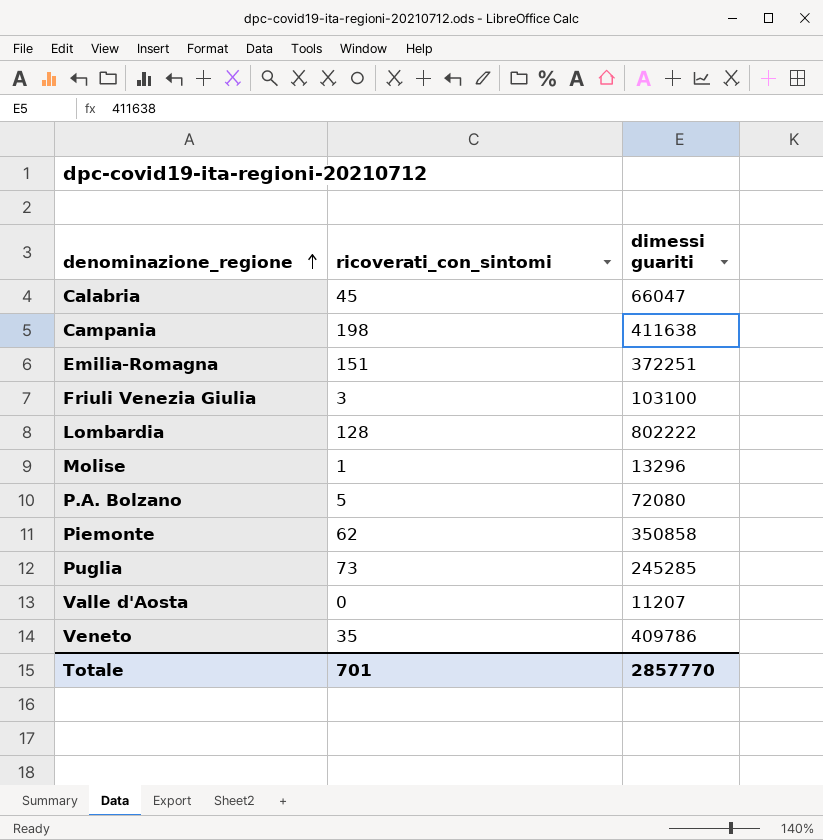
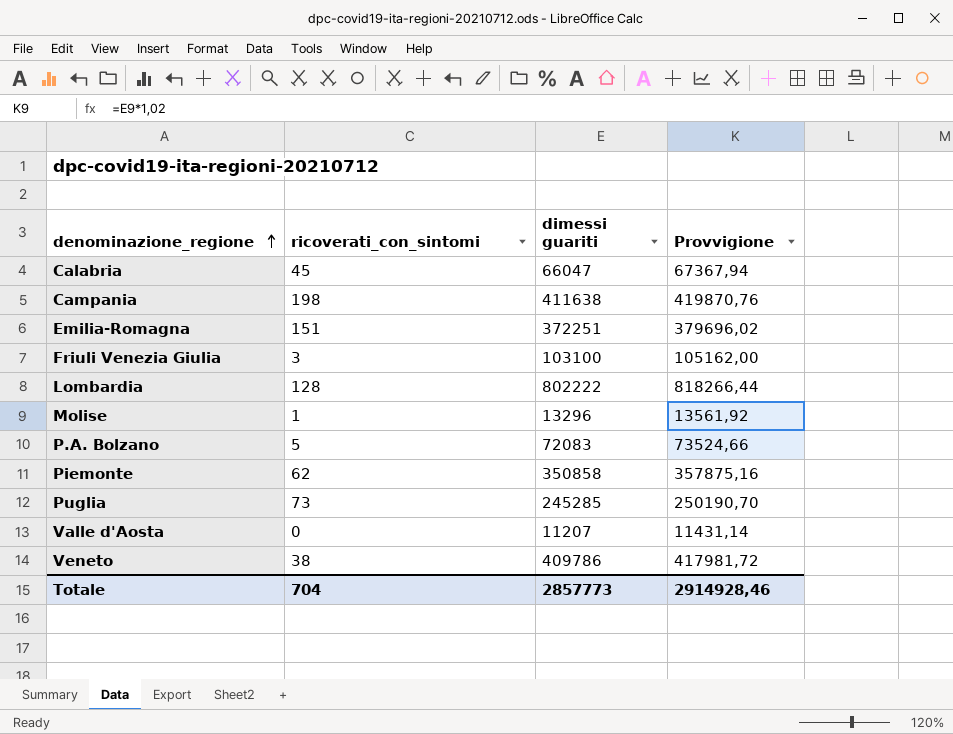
column Provvigione | formula: none -> [dimessi guariti] * 1,02
P.A. Bolzano | dimessi guariti: 72080 -> 72083
Veneto | ricoverati_con_sintomi: 35 -> 38
Totale | ricoverati_con_sintomi: 701 -> 704
Totale | dimessi guariti: 2857770 -> 2857773

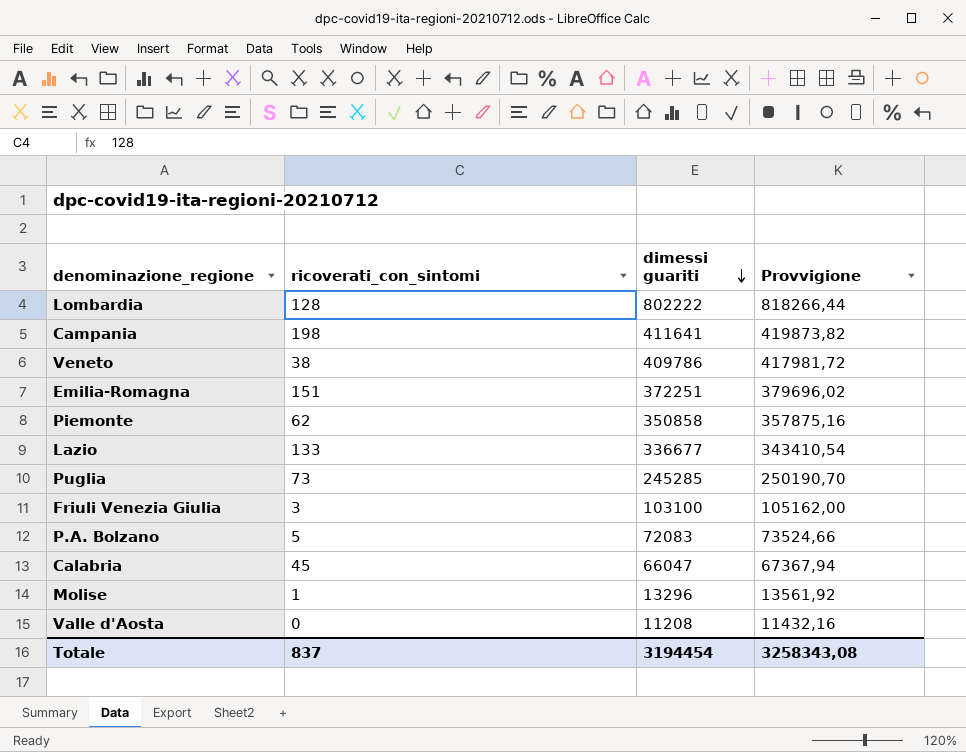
row order: denominazione_regione ascending -> dimessi guariti descending
Campania | dimessi guariti: 411638 -> 411641
Campania | Provvigione: 419870,76 -> 419873,82
row Lazio: none -> 133 | 336677 | 343410,54
Valle d'Aosta | dimessi guariti: 11207 -> 11208
Valle d'Aosta | Provvigione: 11431,14 -> 11432,16
Totale | ricoverati_con_sintomi: 704 -> 837
Totale | dimessi guariti: 2857773 -> 3194454
Totale | Provvigione: 2914928,46 -> 3258343,08

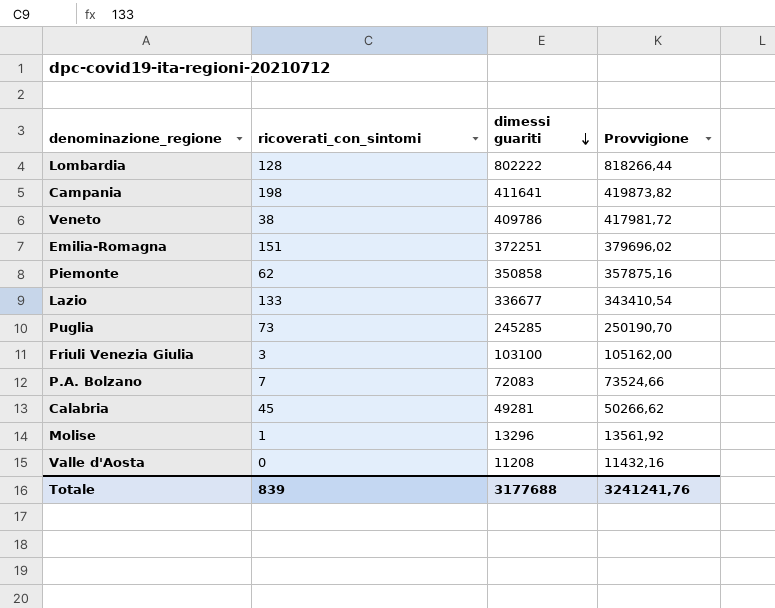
P.A. Bolzano | ricoverati_con_sintomi: 5 -> 7
Calabria | dimessi guariti: 66047 -> 49281
Calabria | Provvigione: 67367,94 -> 50266,62
Totale | ricoverati_con_sintomi: 837 -> 839
Totale | dimessi guariti: 3194454 -> 3177688
Totale | Provvigione: 3258343,08 -> 3241241,76

